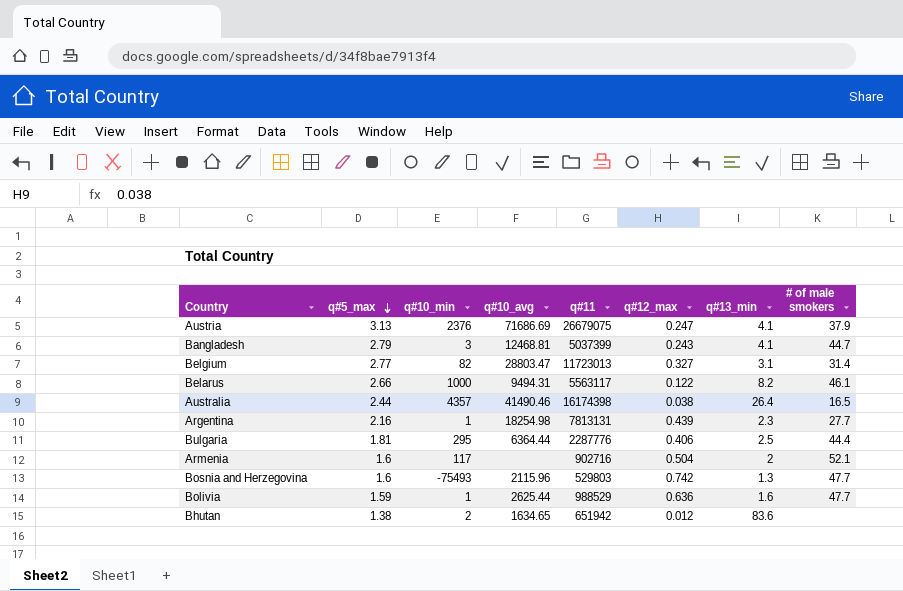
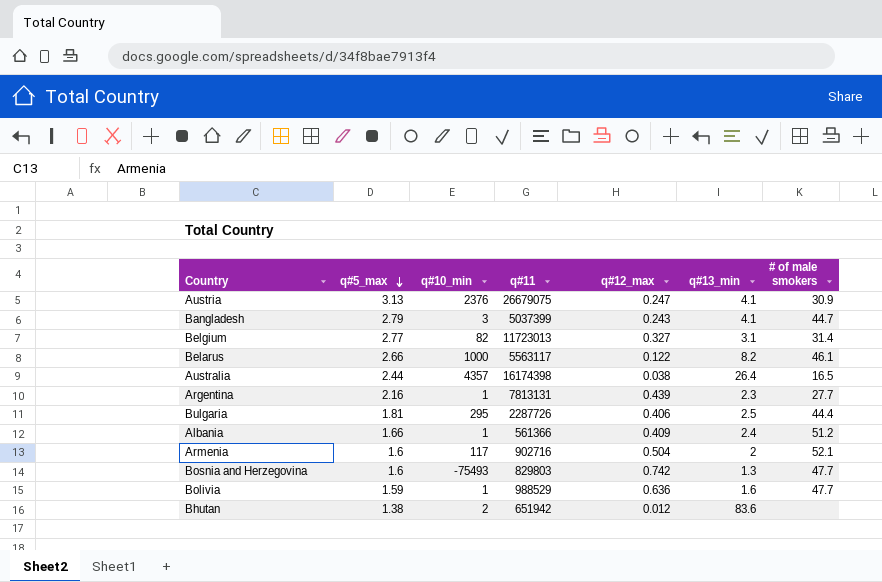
column q#10_avg | position: 4 -> none
Austria | # of male smokers: 37.9 -> 30.9
Bulgaria | q#11: 2287776 -> 2287726
row Albania: none -> 1.66 | 1 | 561366 | 0.409 | 2.4 | 51.2
Bosnia and Herzegovina | q#11: 529803 -> 829803

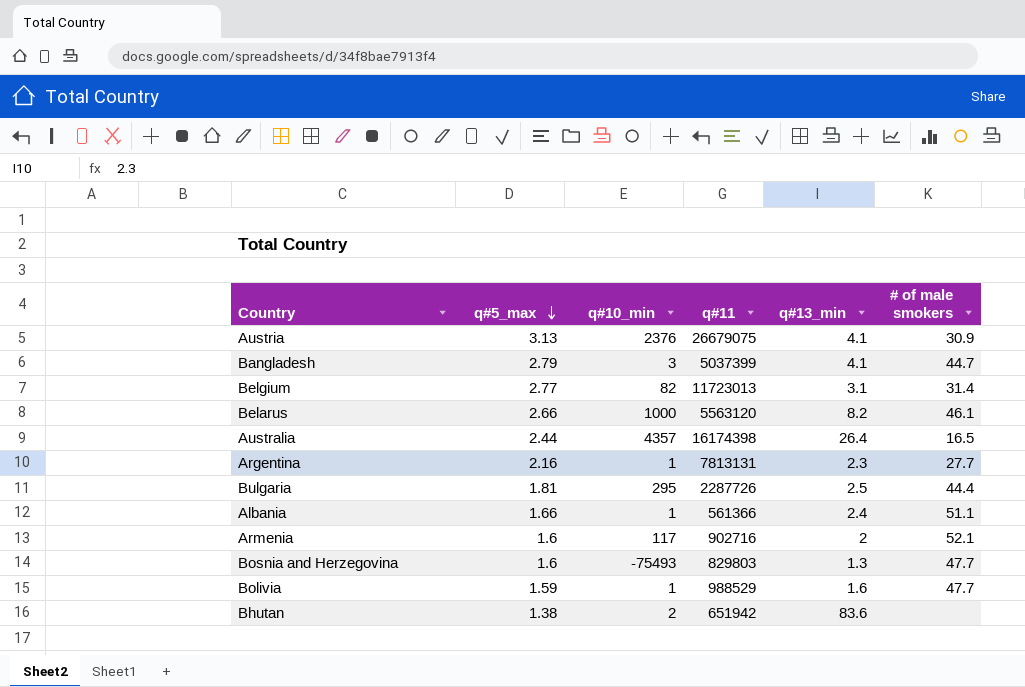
column q#12_max | position: 5 -> none
Belarus | q#11: 5563117 -> 5563120
Albania | # of male smokers: 51.2 -> 51.1

